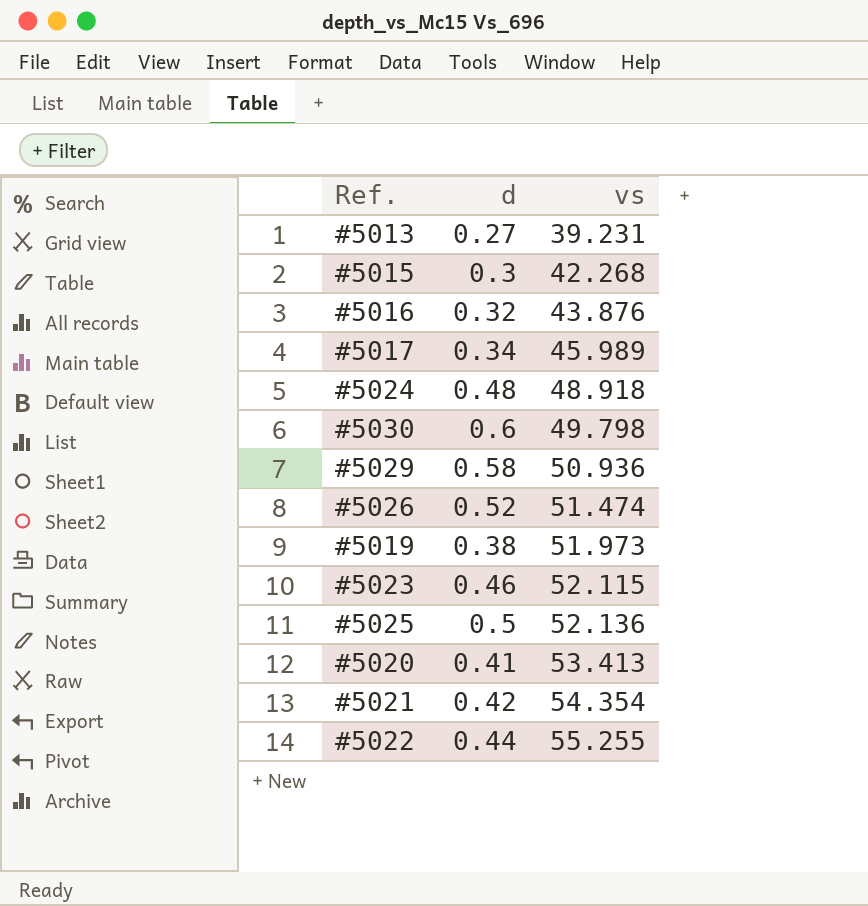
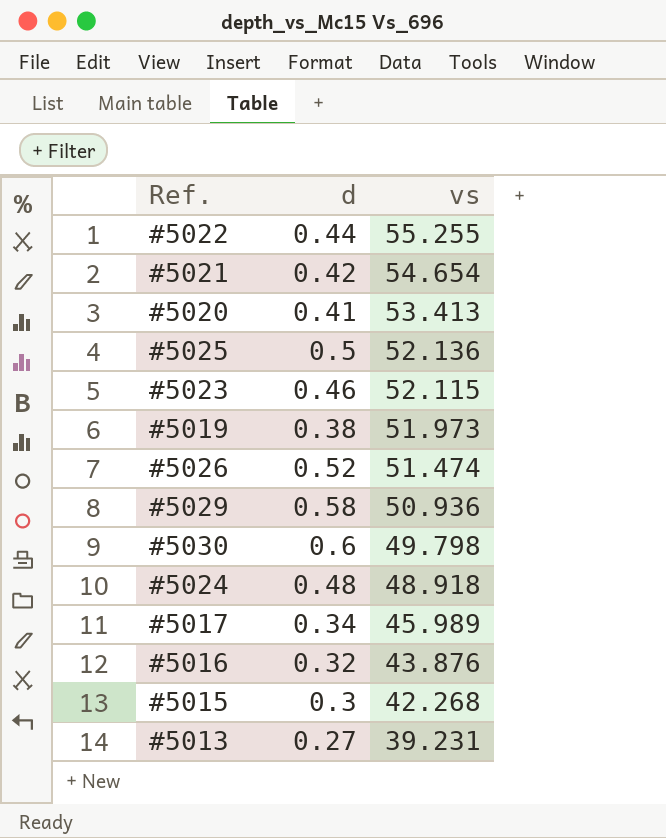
row order: vs ascending -> vs descending
#5021 | vs: 54.354 -> 54.654

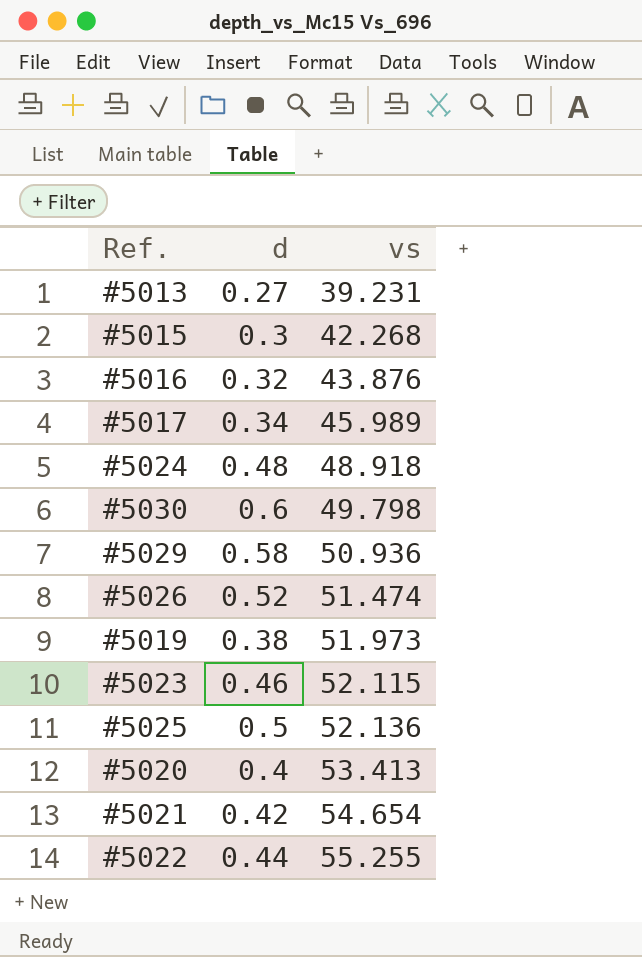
row order: vs descending -> vs ascending
#5020 | d: 0.41 -> 0.4

